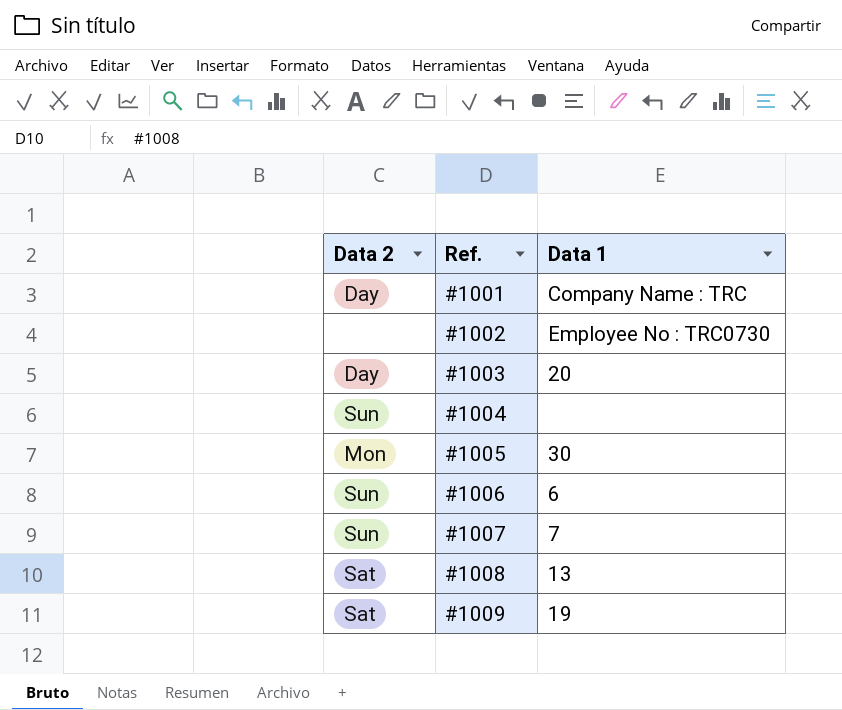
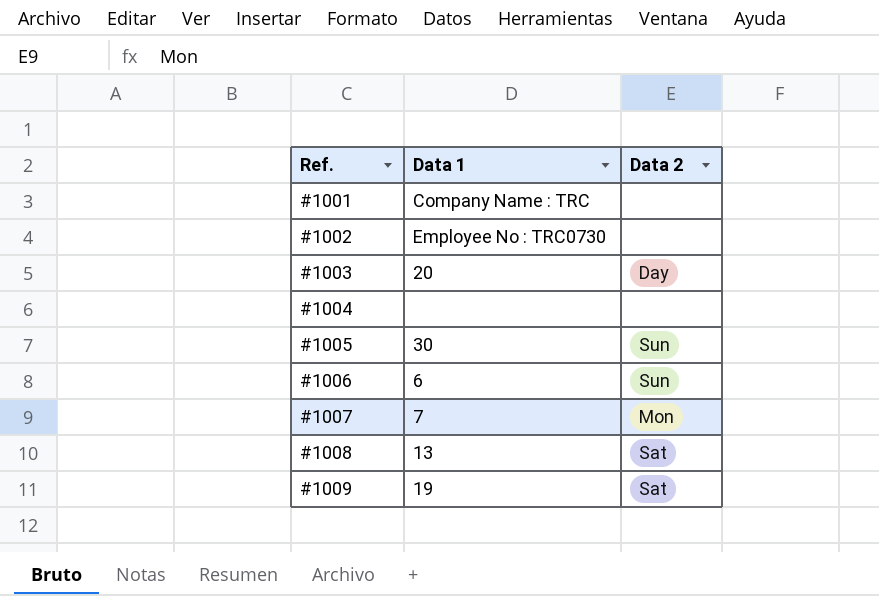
column Data 2 | position: 1 -> 3
#1001 | Data 2: Day -> none
#1004 | Data 2: Sun -> none
#1005 | Data 2: Mon -> Sun
#1007 | Data 2: Sun -> Mon

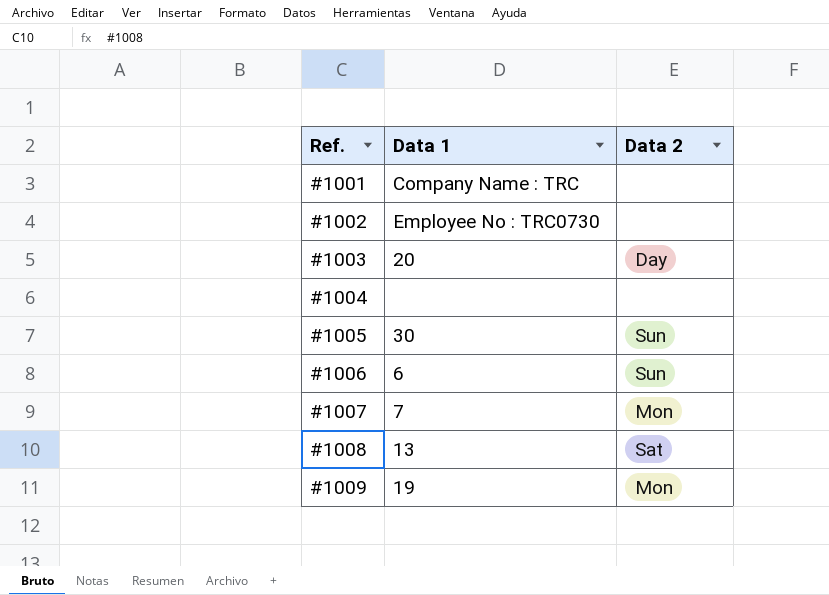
#1009 | Data 2: Sat -> Mon

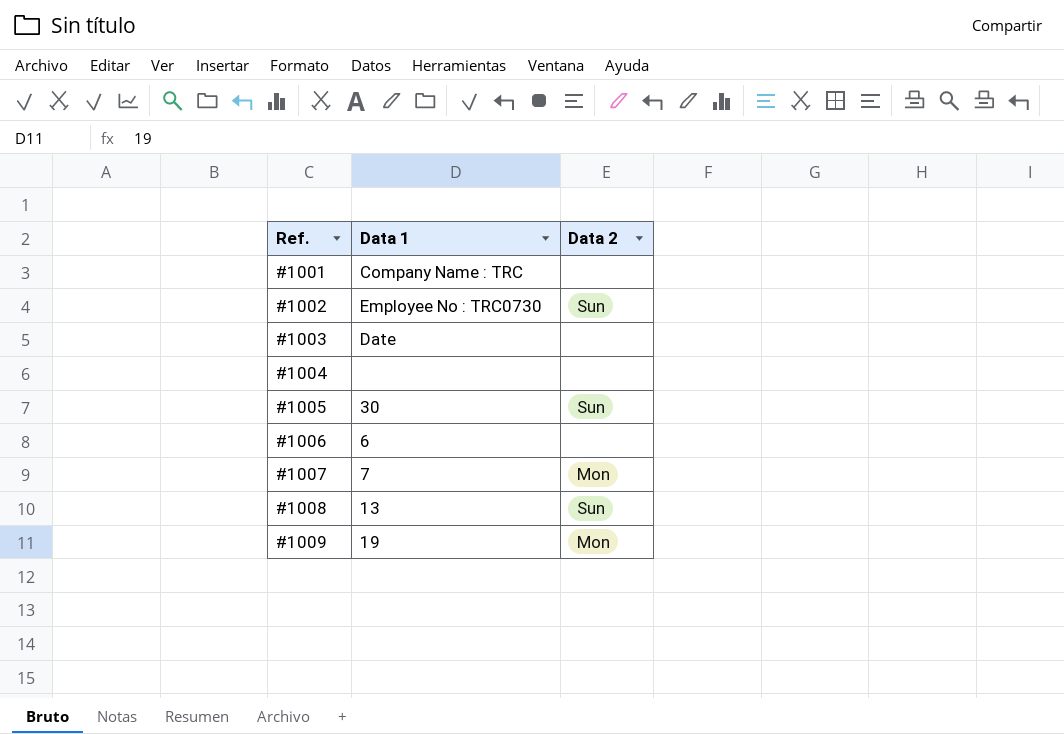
#1002 | Data 2: none -> Sun
#1003 | Data 1: 20 -> Date
#1003 | Data 2: Day -> none
#1006 | Data 2: Sun -> none
#1008 | Data 2: Sat -> Sun

